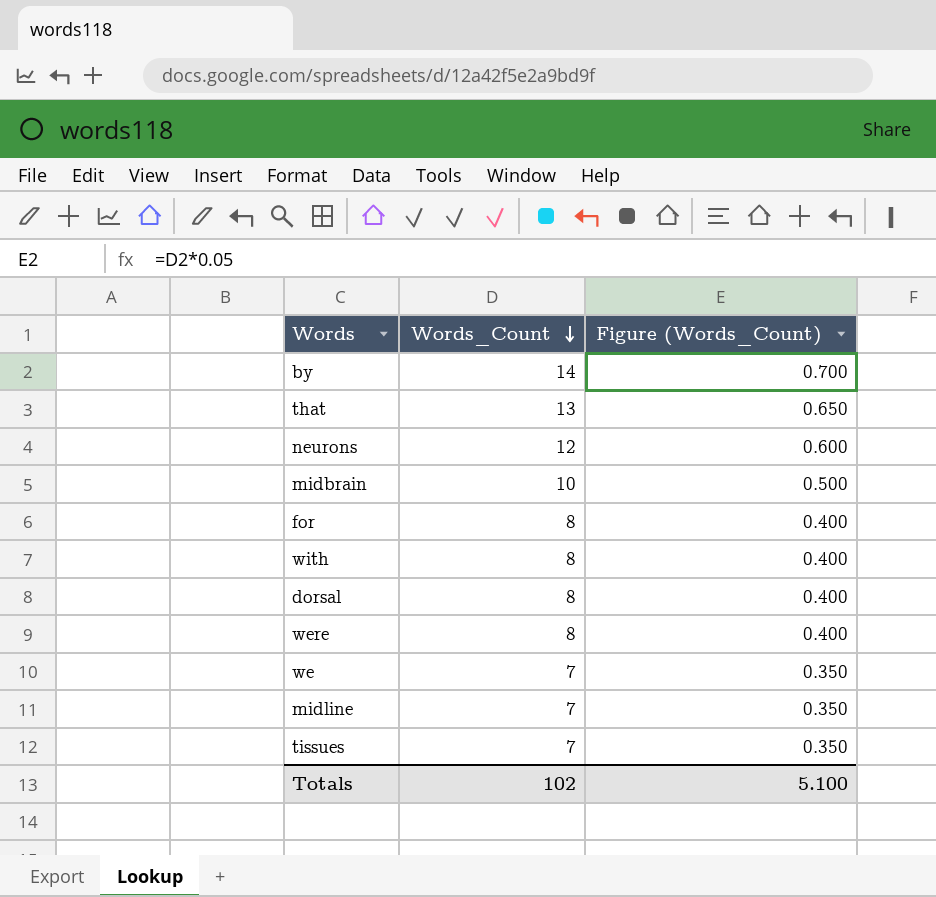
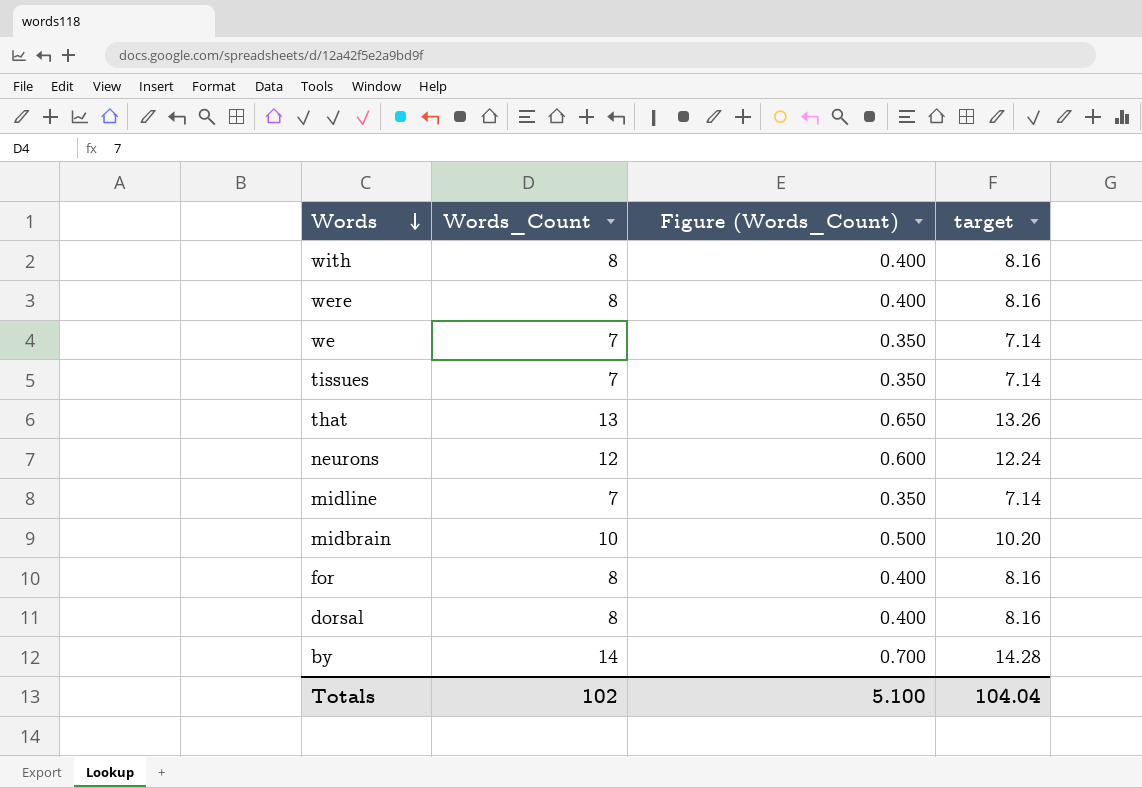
row order: Words_Count descending -> Words descending
column target | formula: none -> [Words_Count] * 1.02

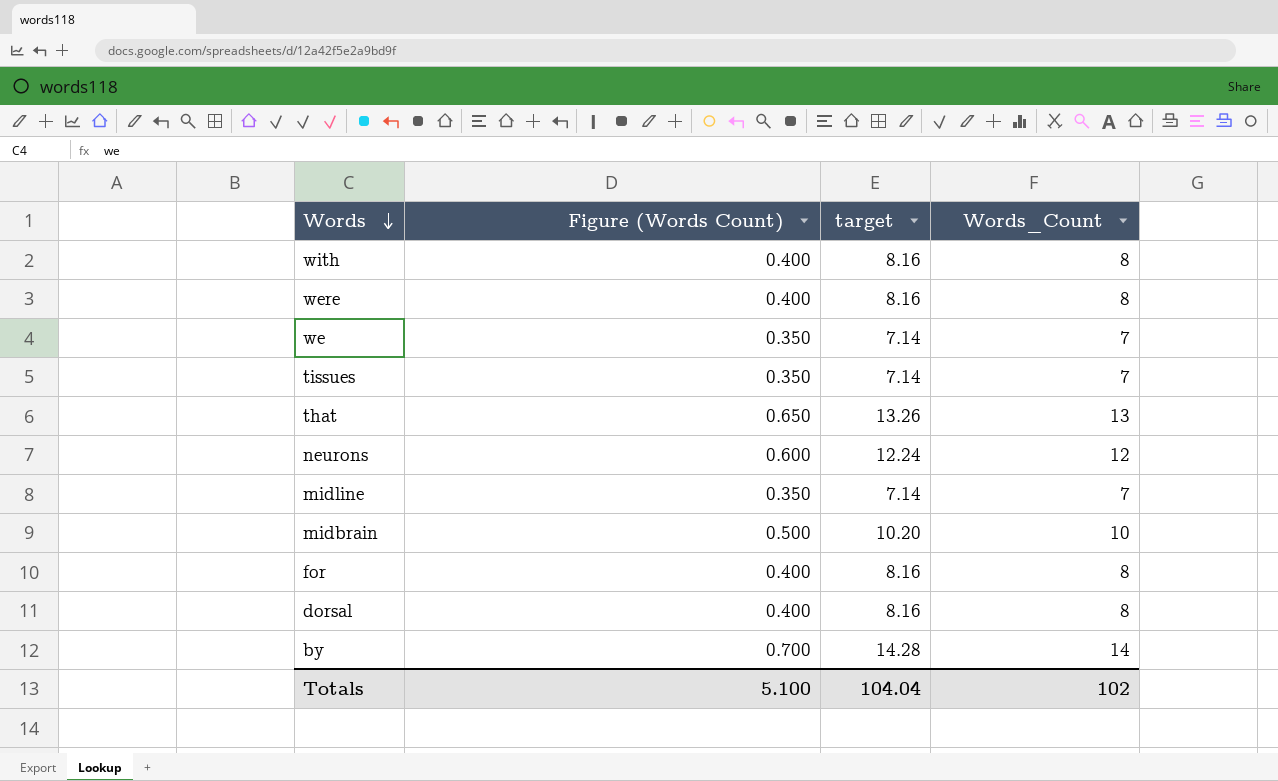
column name: Figure (Words_Count) -> Figure (Words Count)
column Words_Count | position: 2 -> 4

